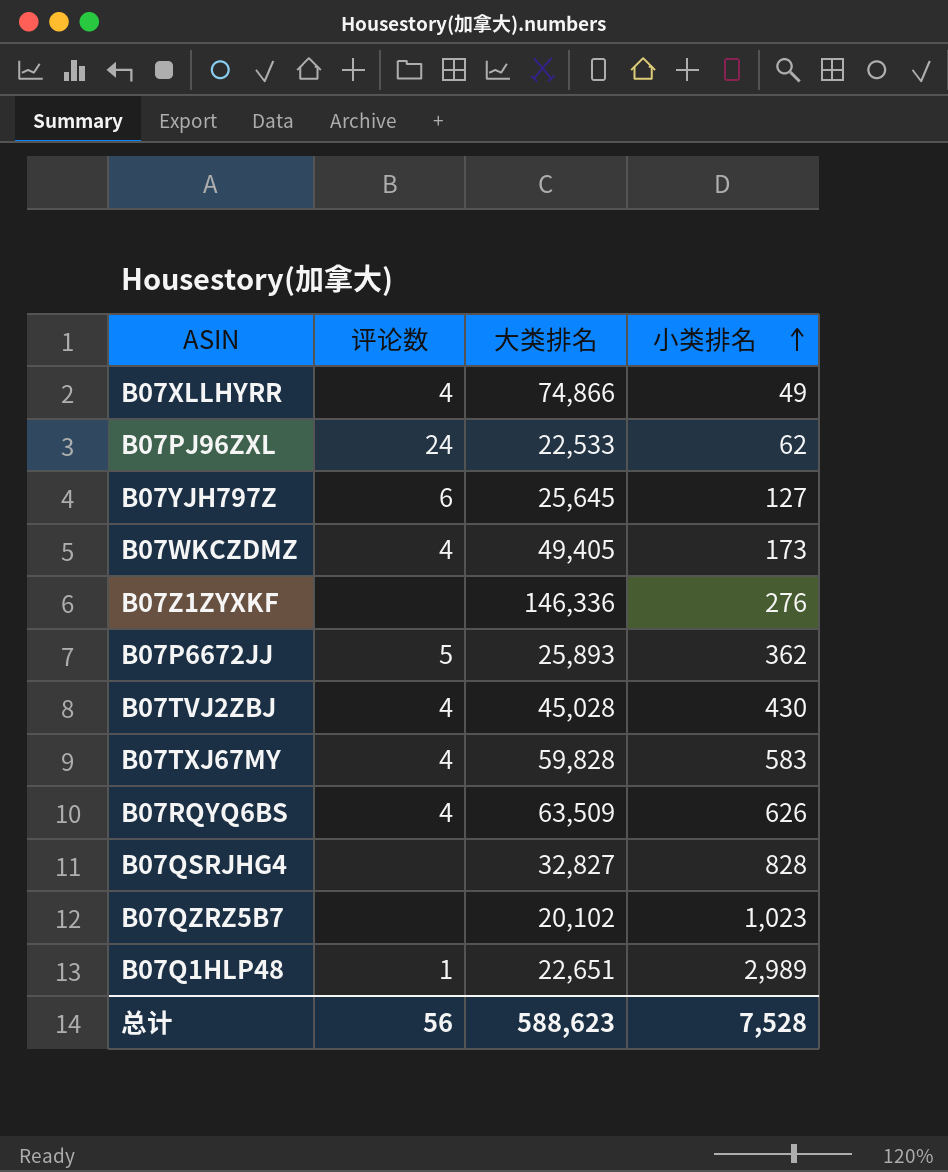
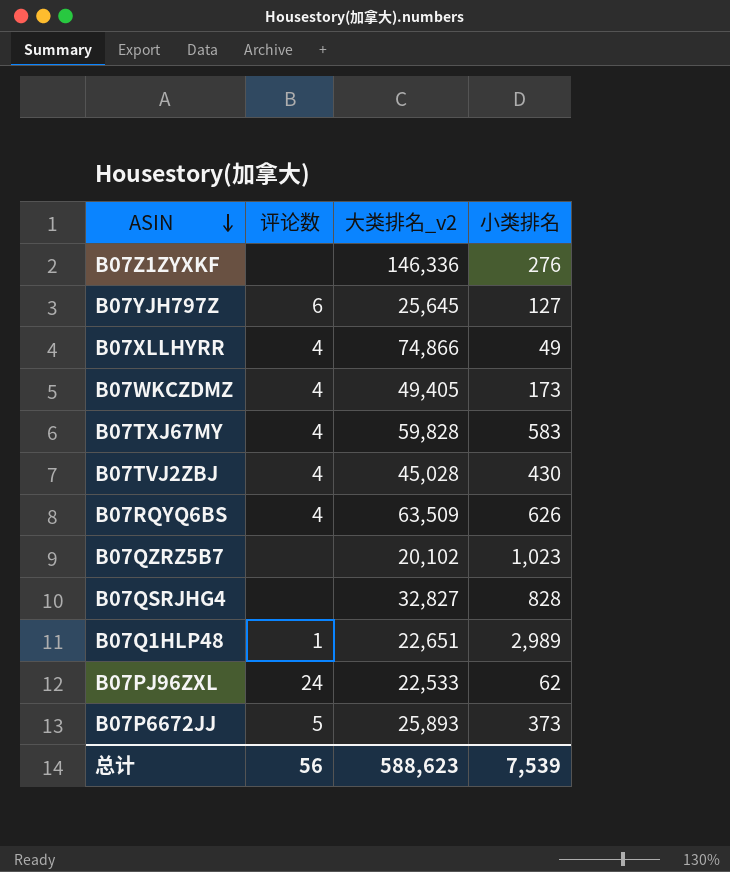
row order: 小类排名 ascending -> ASIN descending
column name: 大类排名 -> 大类排名_v2
B07P6672JJ | 小类排名: 362 -> 373
总计 | 小类排名: 7,528 -> 7,539

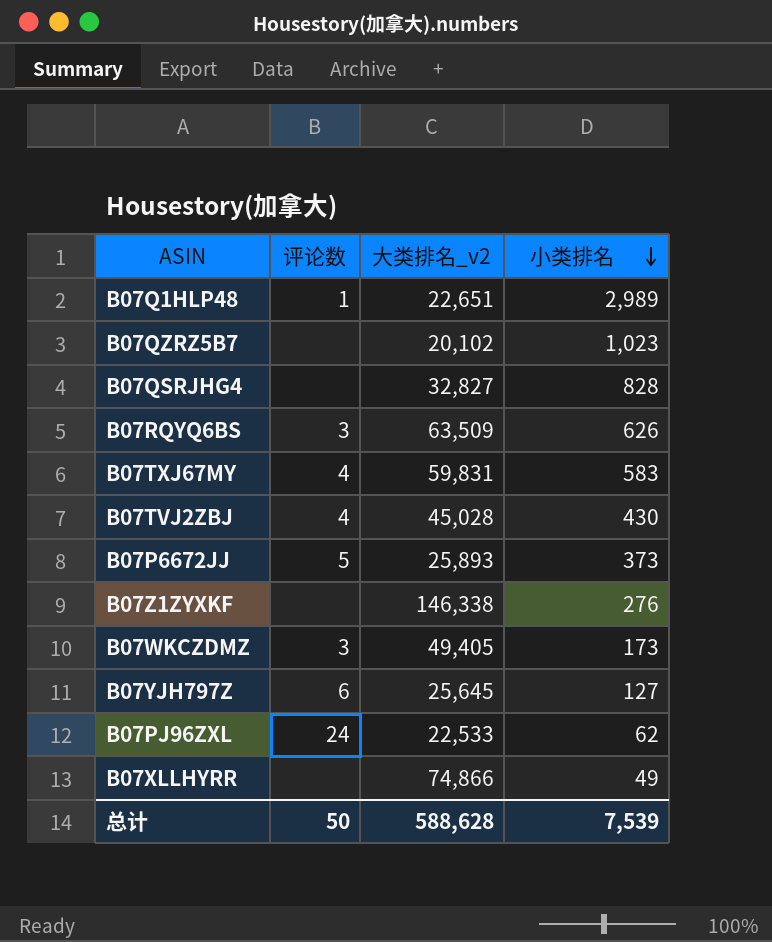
row order: ASIN descending -> 小类排名 descending
B07RQYQ6BS | 评论数: 4 -> 3
B07TXJ67MY | 大类排名_v2: 59,828 -> 59,831
B07Z1ZYXKF | 大类排名_v2: 146,336 -> 146,338
B07WKCZDMZ | 评论数: 4 -> 3
B07XLLHYRR | 评论数: 4 -> none
总计 | 评论数: 56 -> 50
总计 | 大类排名_v2: 588,623 -> 588,628

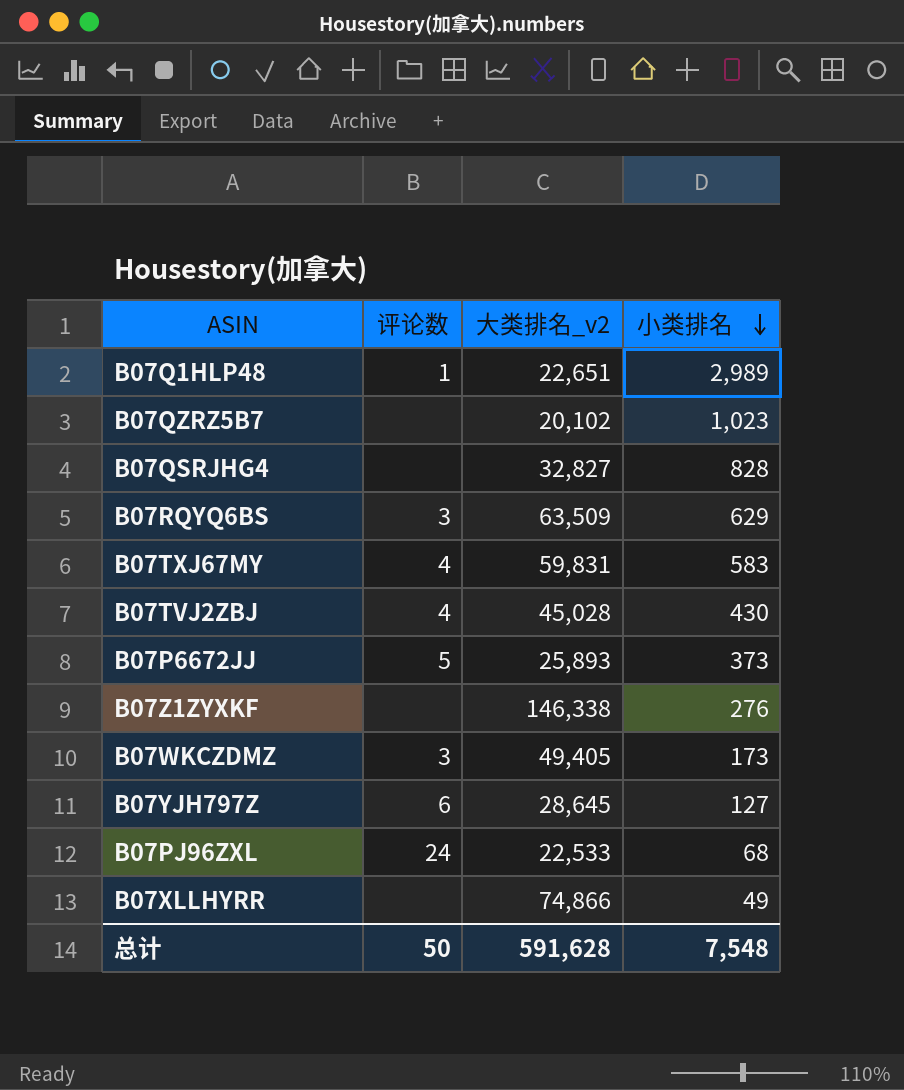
B07RQYQ6BS | 小类排名: 626 -> 629
B07YJH797Z | 大类排名_v2: 25,645 -> 28,645
B07PJ96ZXL | 小类排名: 62 -> 68
总计 | 大类排名_v2: 588,628 -> 591,628
总计 | 小类排名: 7,539 -> 7,548

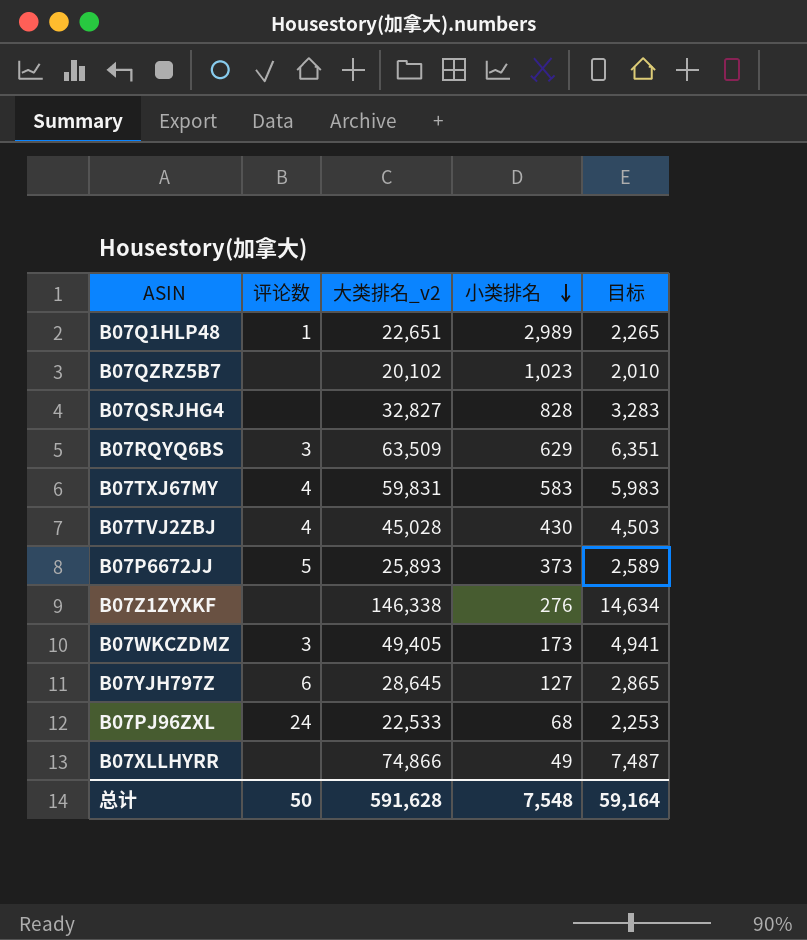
column 目标 | formula: none -> [大类排名_v2] * 0.1

